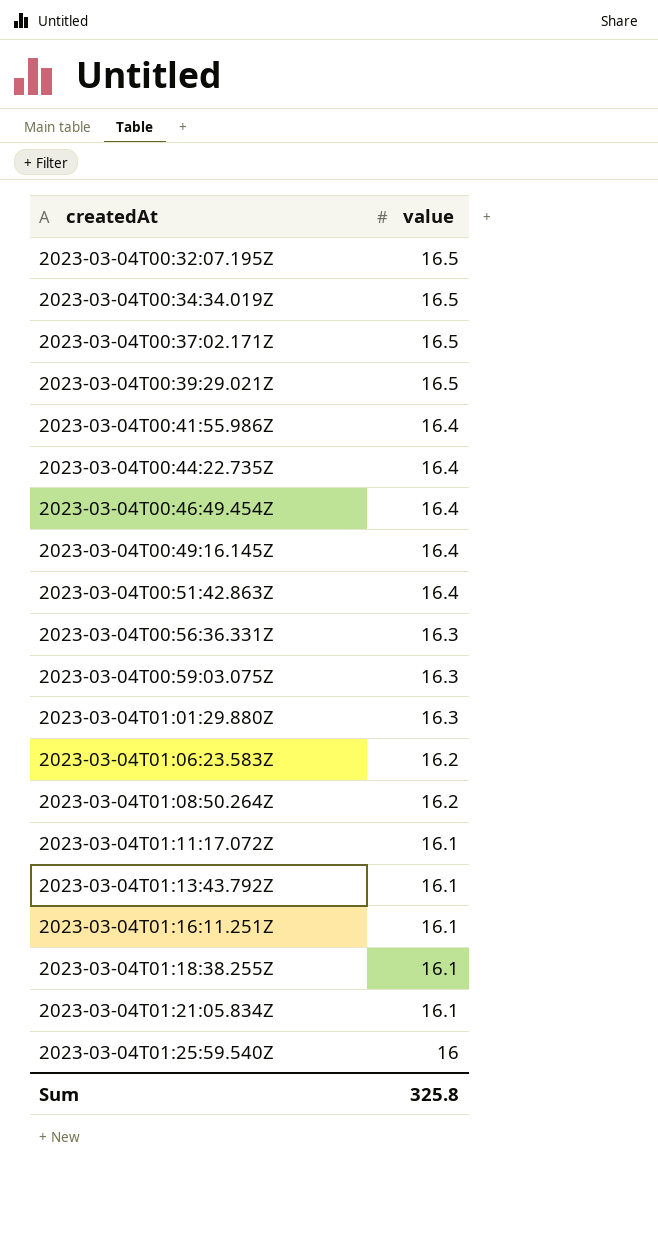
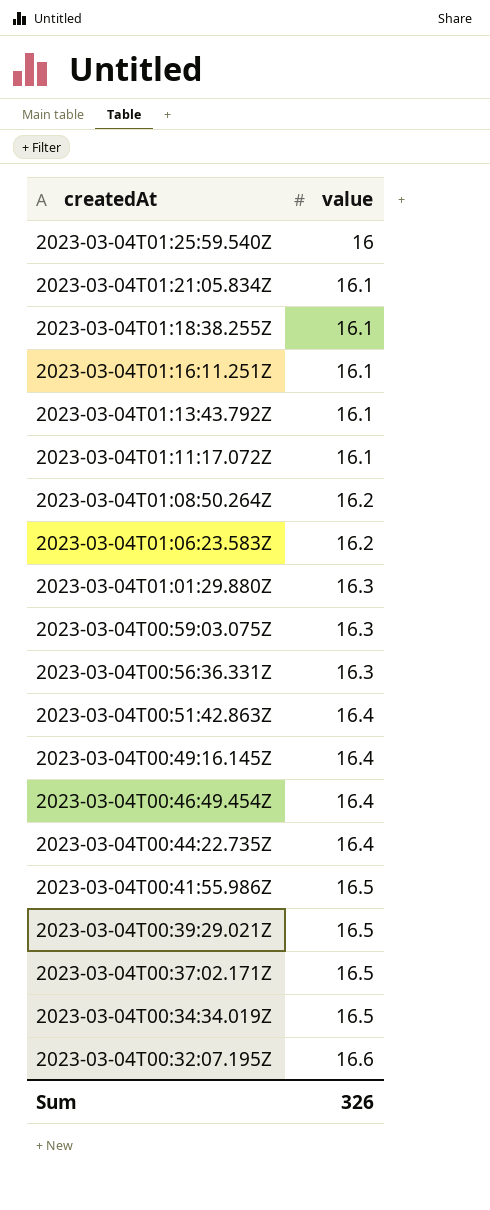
row order: createdAt ascending -> createdAt descending
2023-03-04T00:41:55.986Z | value: 16.4 -> 16.5
2023-03-04T00:32:07.195Z | value: 16.5 -> 16.6
Sum | value: 325.8 -> 326

